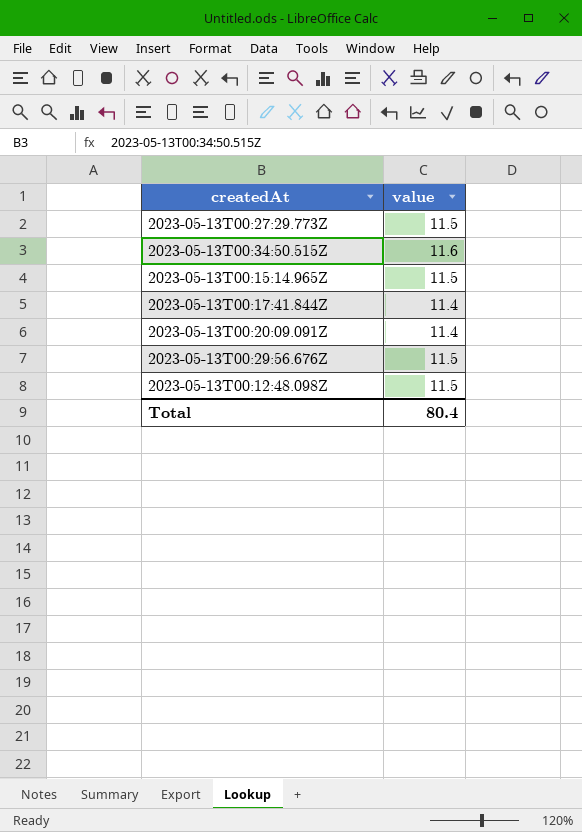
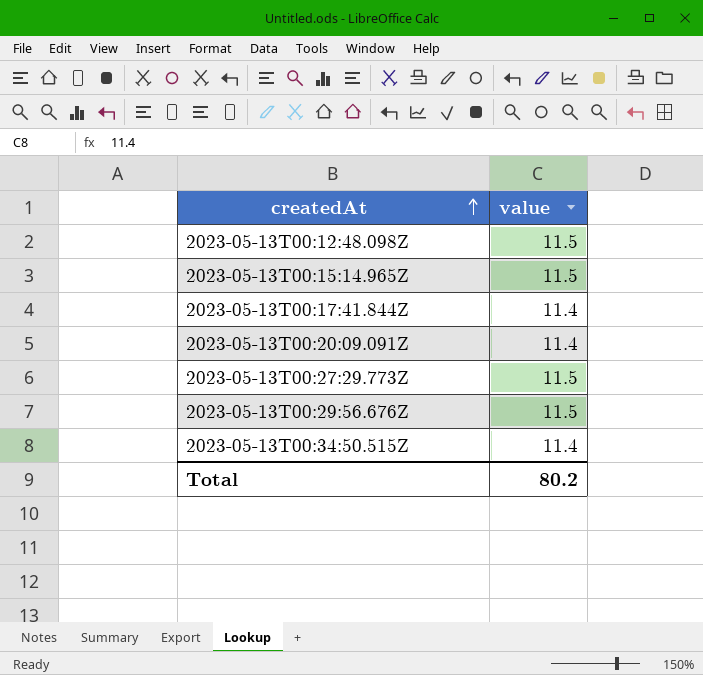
row order: none -> createdAt ascending
2023-05-13T00:34:50.515Z | value: 11.6 -> 11.4
Total | value: 80.4 -> 80.2

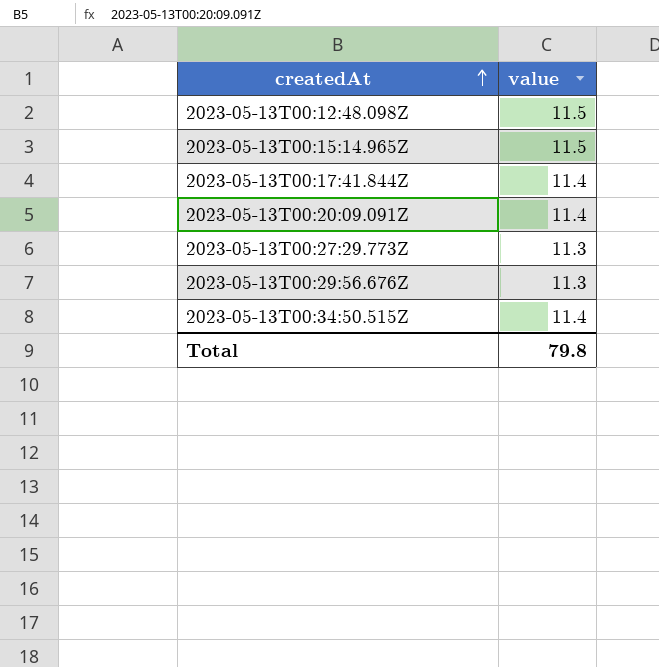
2023-05-13T00:27:29.773Z | value: 11.5 -> 11.3
2023-05-13T00:29:56.676Z | value: 11.5 -> 11.3
Total | value: 80.2 -> 79.8

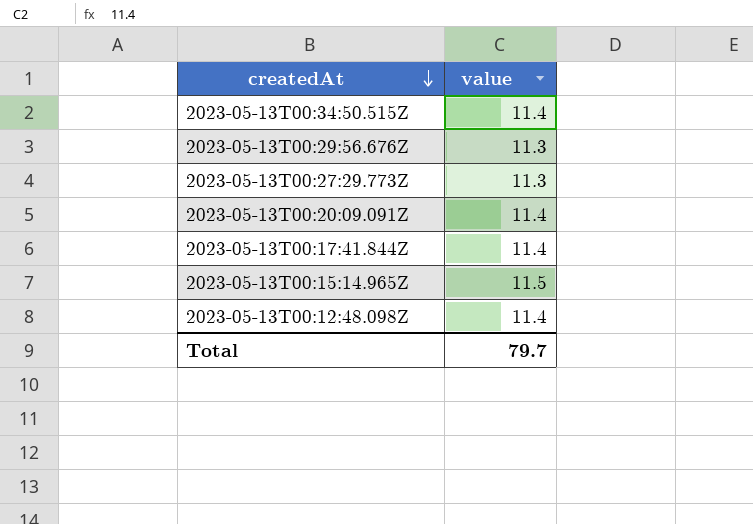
row order: createdAt ascending -> createdAt descending
2023-05-13T00:12:48.098Z | value: 11.5 -> 11.4
Total | value: 79.8 -> 79.7

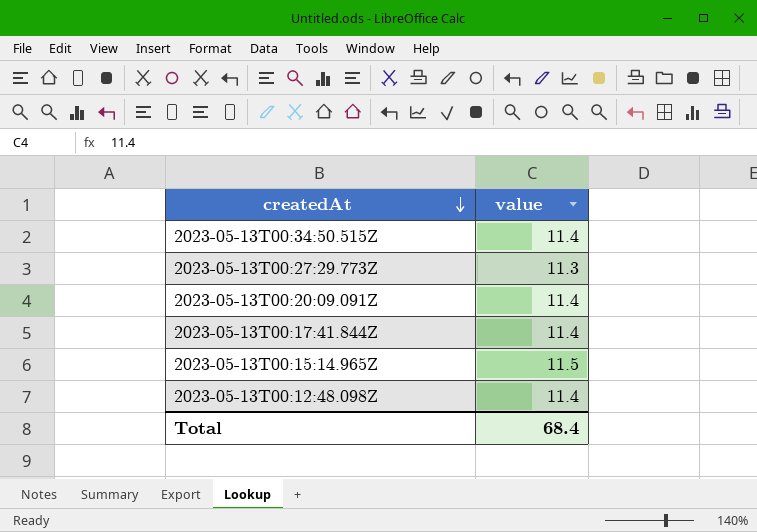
row 2023-05-13T00:29:56.676Z: 11.3 -> none
Total | value: 79.7 -> 68.4

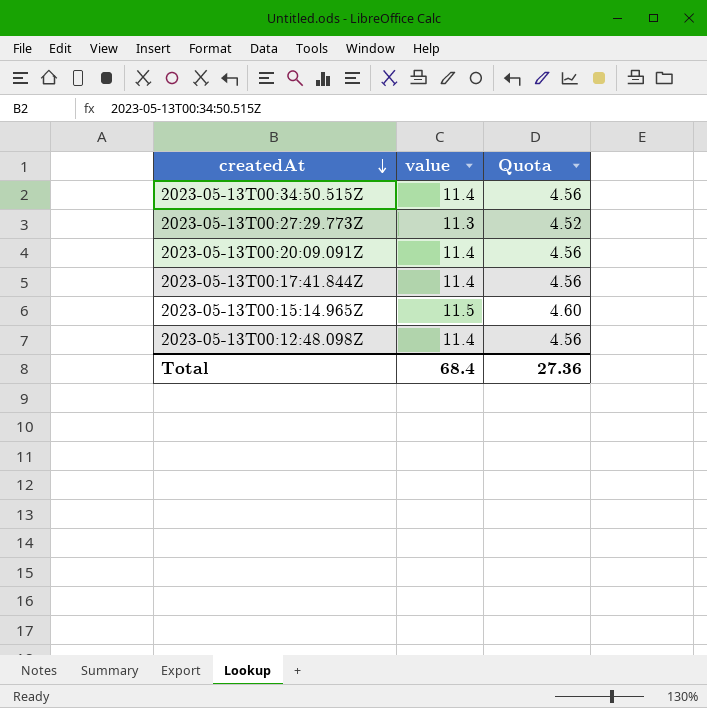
column Quota | formula: none -> [value] * 0.4

